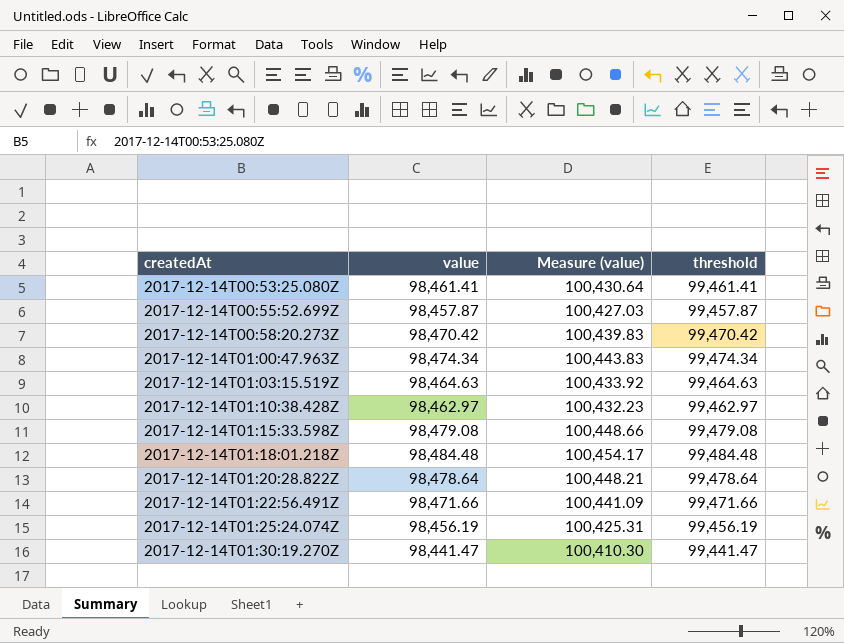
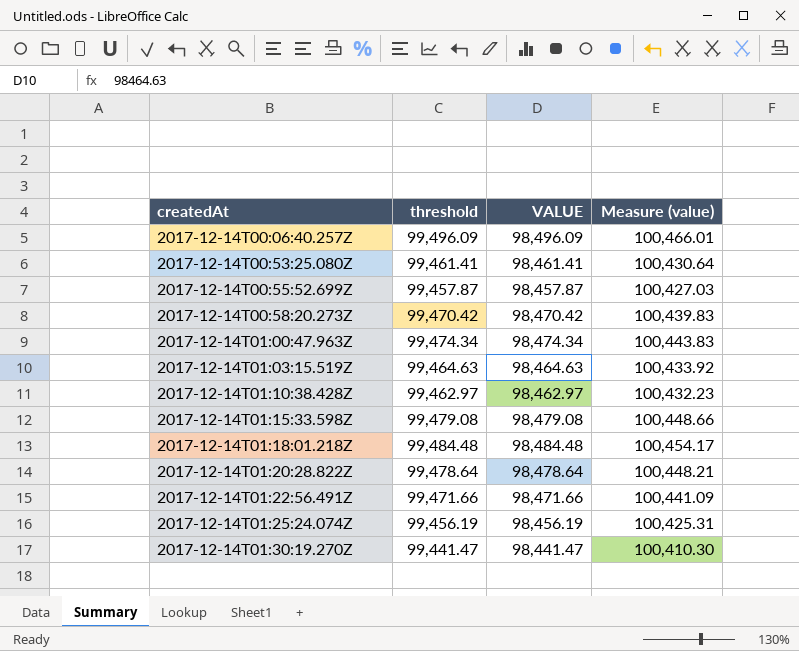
column threshold | position: 4 -> 2
column name: value -> VALUE
row 2017-12-14T00:06:40.257Z: none -> 99,496.09 | 98,496.09 | 100,466.01

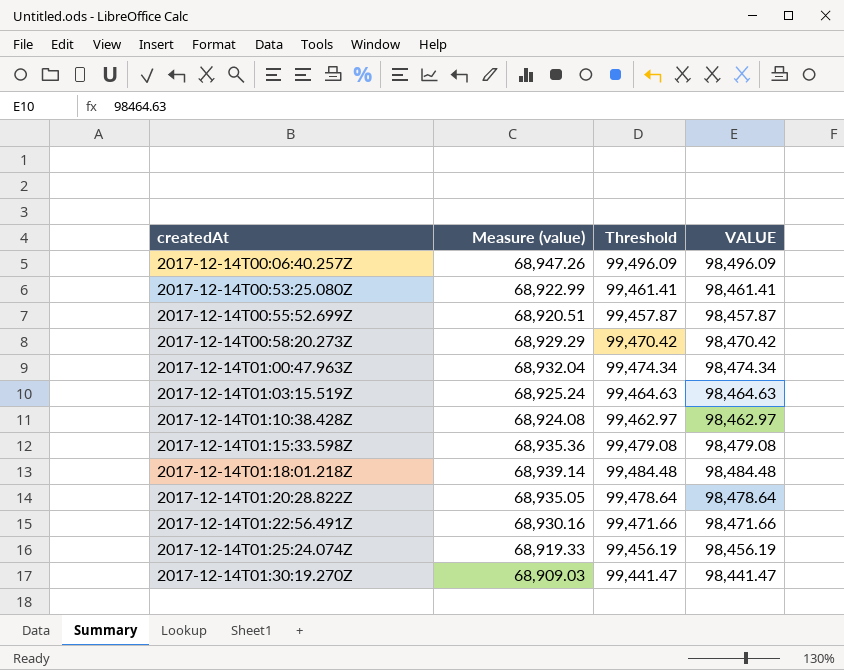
column Measure (value) | formula: [VALUE] * 1.02 -> [VALUE] * 0.7
column Measure (value) | position: 4 -> 2
column name: threshold -> Threshold

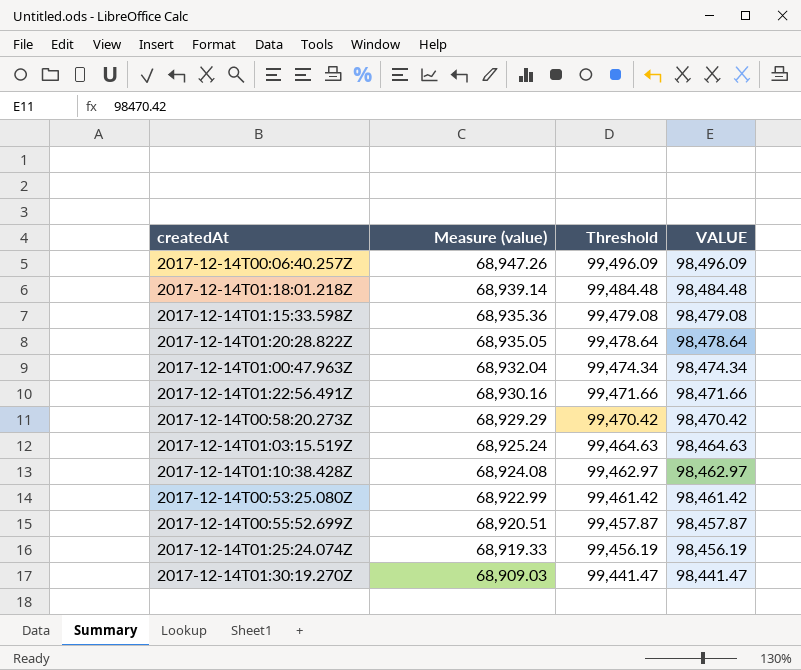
row order: createdAt ascending -> Measure (value) descending
2017-12-14T00:53:25.080Z | Threshold: 99,461.41 -> 99,461.42
2017-12-14T00:53:25.080Z | VALUE: 98,461.41 -> 98,461.42

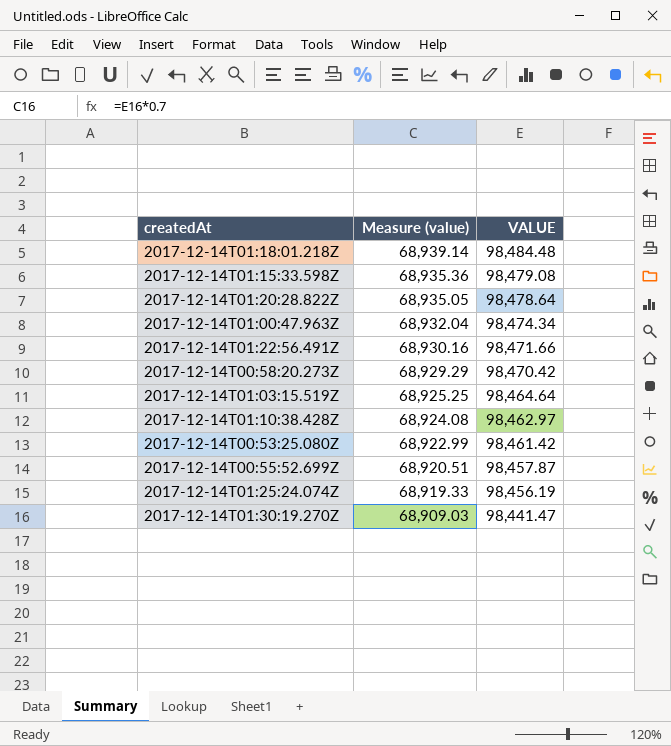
column Threshold | formula: [VALUE] + 1000 -> none
row 2017-12-14T00:06:40.257Z: 68,947.26 | 99,496.09 | 98,496.09 -> none
2017-12-14T01:03:15.519Z | Measure (value): 68,925.24 -> 68,925.25
2017-12-14T01:03:15.519Z | VALUE: 98,464.63 -> 98,464.64

